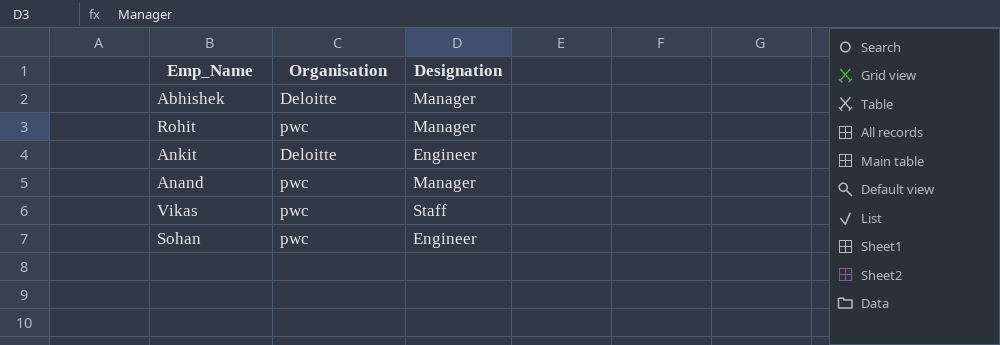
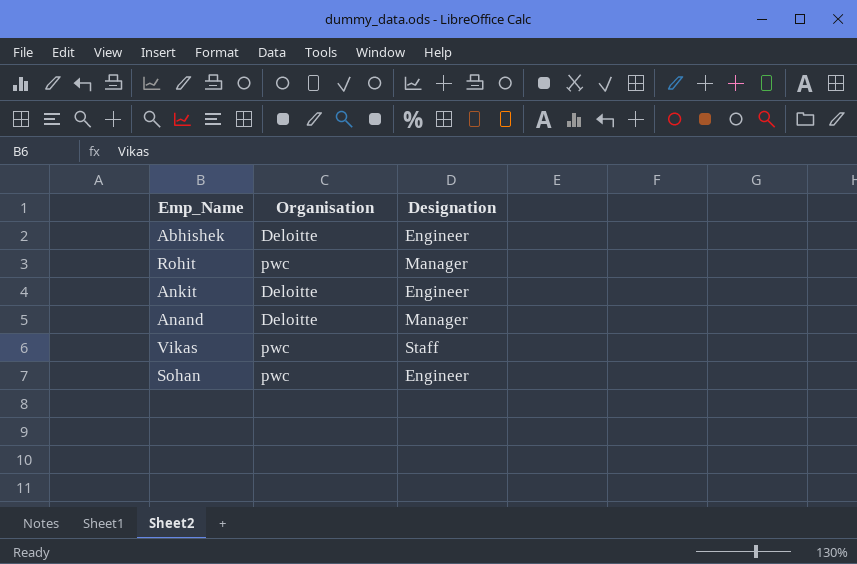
Abhishek | Designation: Manager -> Engineer
Anand | Organisation: pwc -> Deloitte

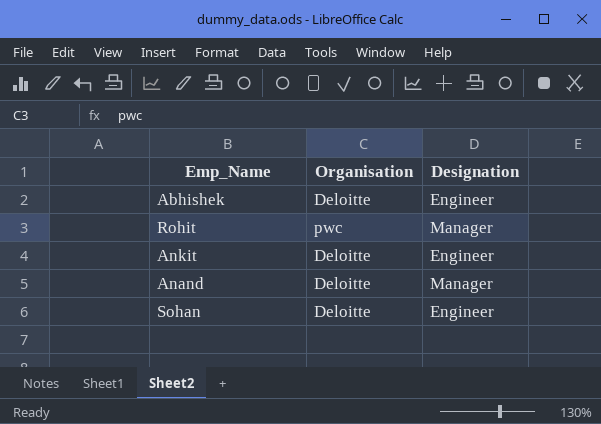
row Vikas: pwc | Staff -> none
Sohan | Organisation: pwc -> Deloitte

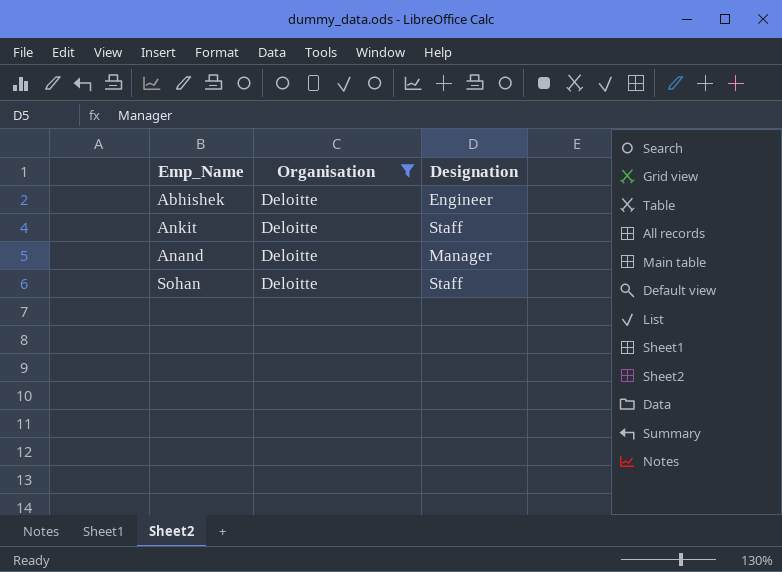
filter: none -> Organisation = Deloitte
Ankit | Designation: Engineer -> Staff
Sohan | Designation: Engineer -> Staff

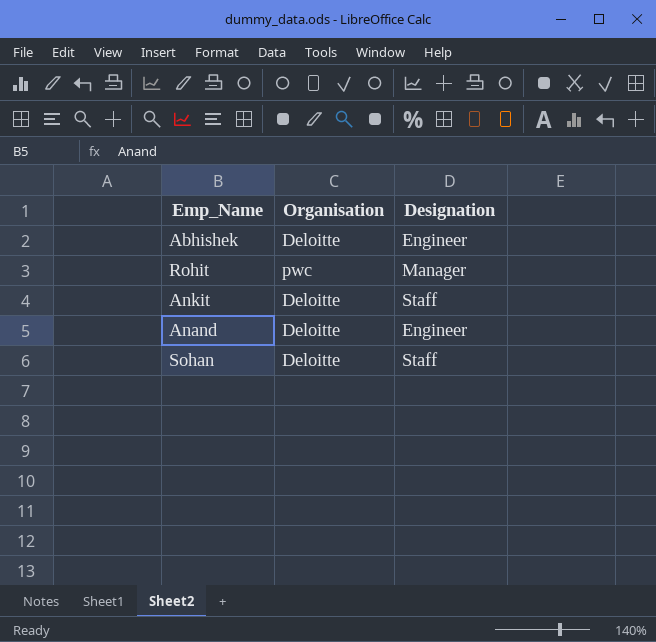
filter: Organisation = Deloitte -> none
Anand | Designation: Manager -> Engineer

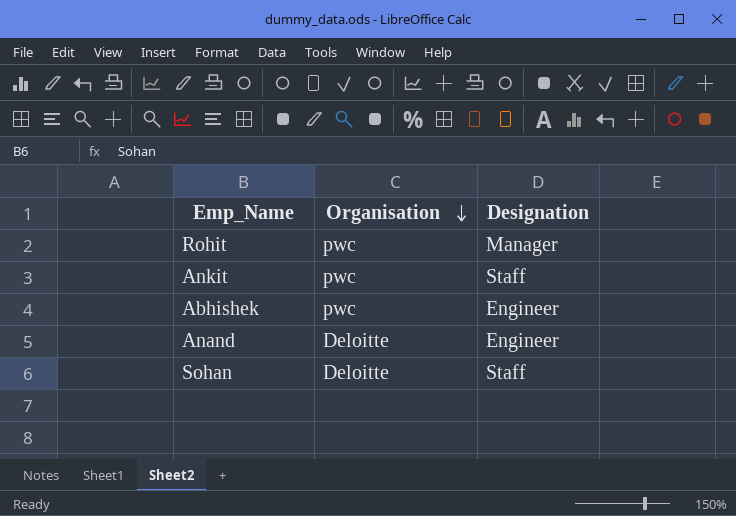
row order: none -> Organisation descending
Ankit | Organisation: Deloitte -> pwc
Abhishek | Organisation: Deloitte -> pwc

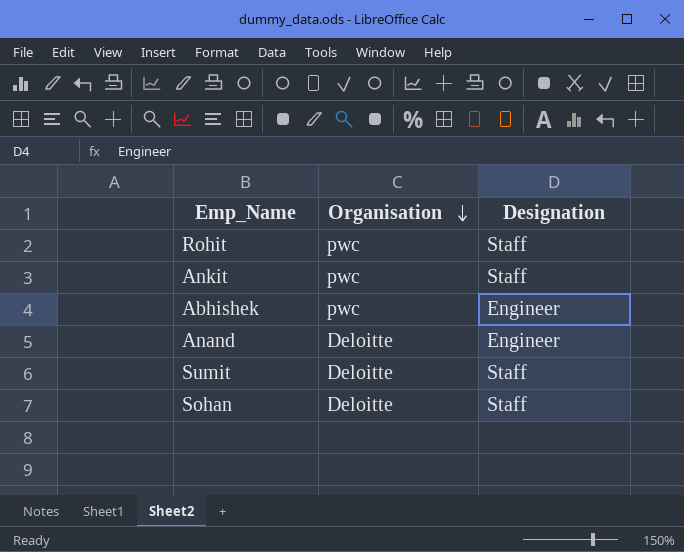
Rohit | Designation: Manager -> Staff
row Sumit: none -> Deloitte | Staff

